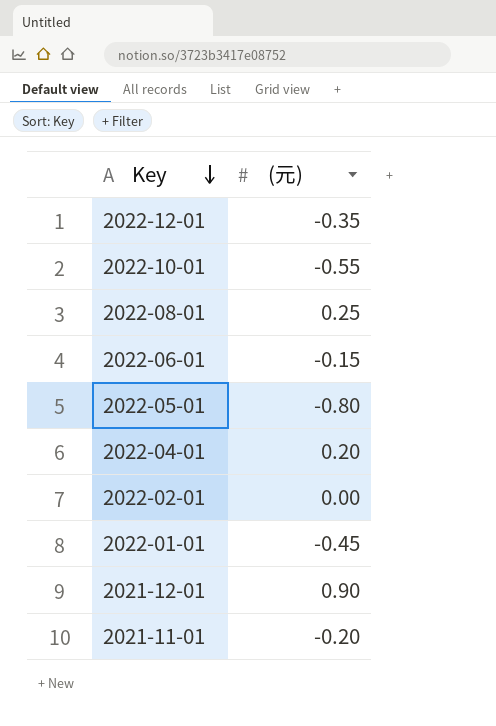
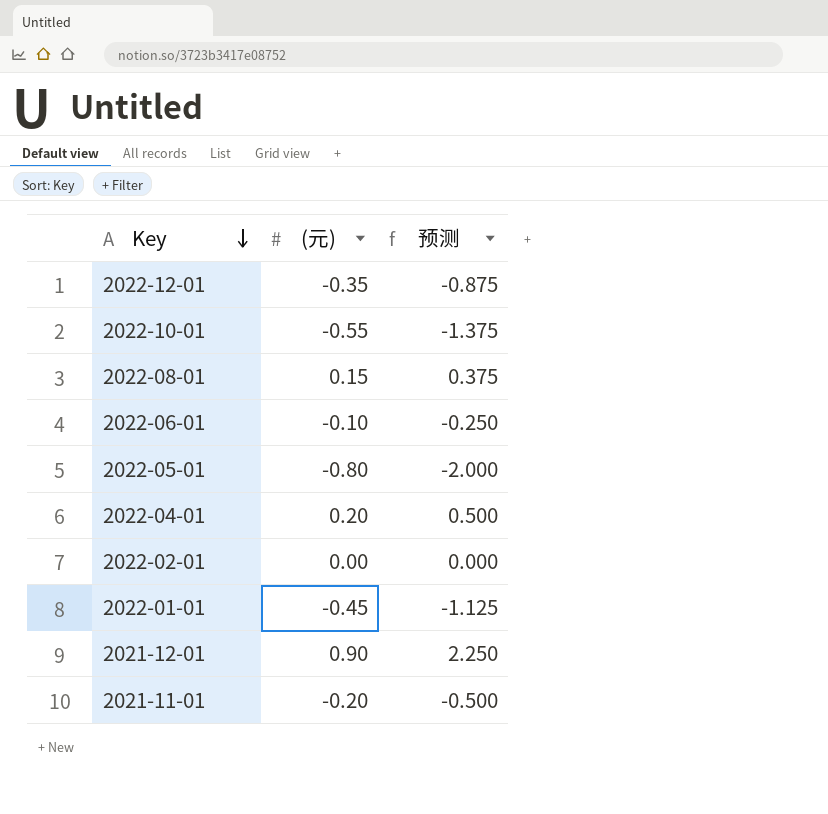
column 预测 | formula: none -> [(元)] * 2.5
2022-08-01 | (元): 0.25 -> 0.15
2022-06-01 | (元): -0.15 -> -0.10

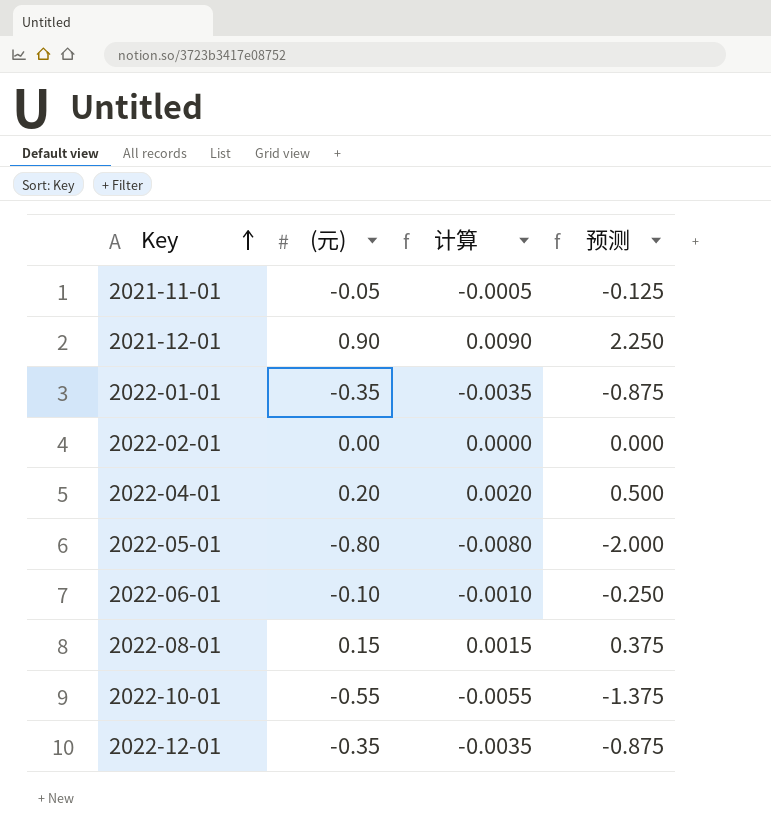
row order: Key descending -> Key ascending
column 计算 | formula: none -> [(元)] * 0.01
2021-11-01 | (元): -0.20 -> -0.05
2021-11-01 | 预测: -0.500 -> -0.125
2022-01-01 | (元): -0.45 -> -0.35
2022-01-01 | 预测: -1.125 -> -0.875

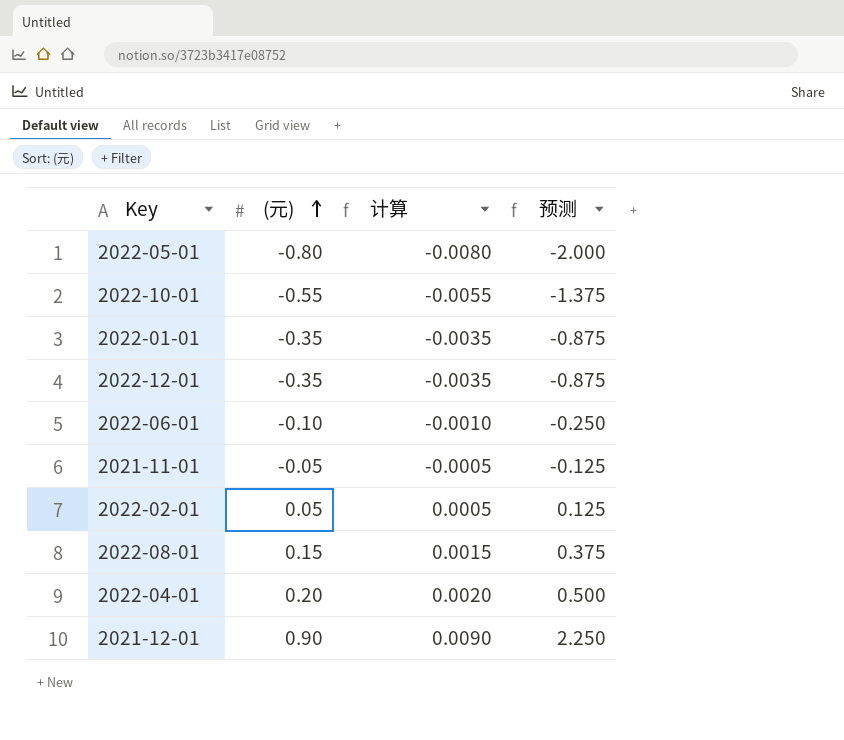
row order: Key ascending -> (元) ascending
2022-02-01 | (元): 0.00 -> 0.05
2022-02-01 | 计算: 0.0000 -> 0.0005
2022-02-01 | 预测: 0.000 -> 0.125

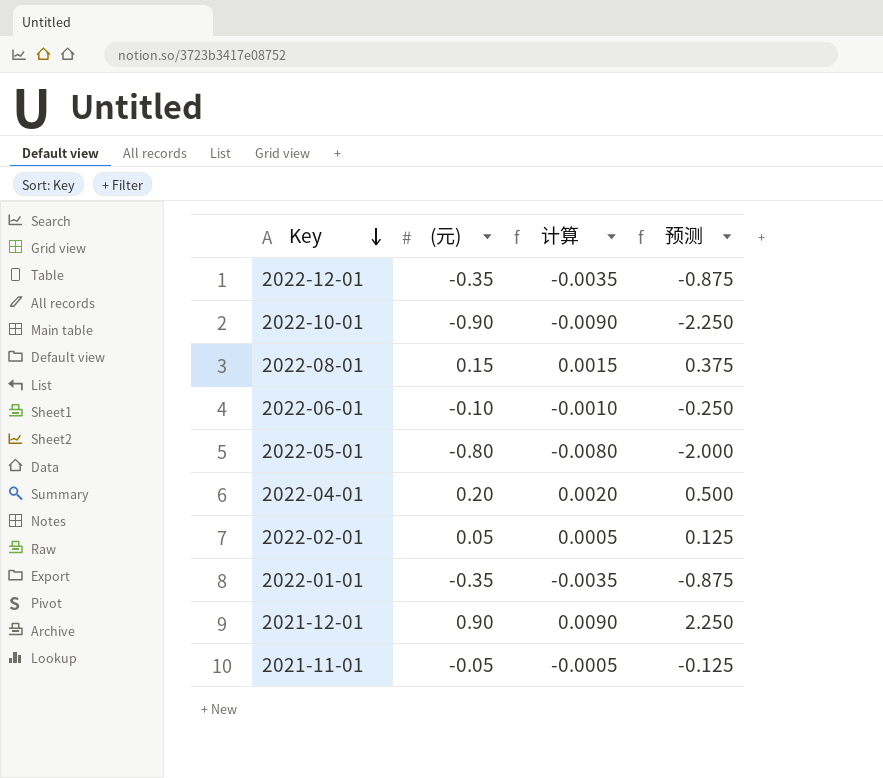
row order: (元) ascending -> Key descending
2022-10-01 | (元): -0.55 -> -0.90
2022-10-01 | 计算: -0.0055 -> -0.0090
2022-10-01 | 预测: -1.375 -> -2.250

